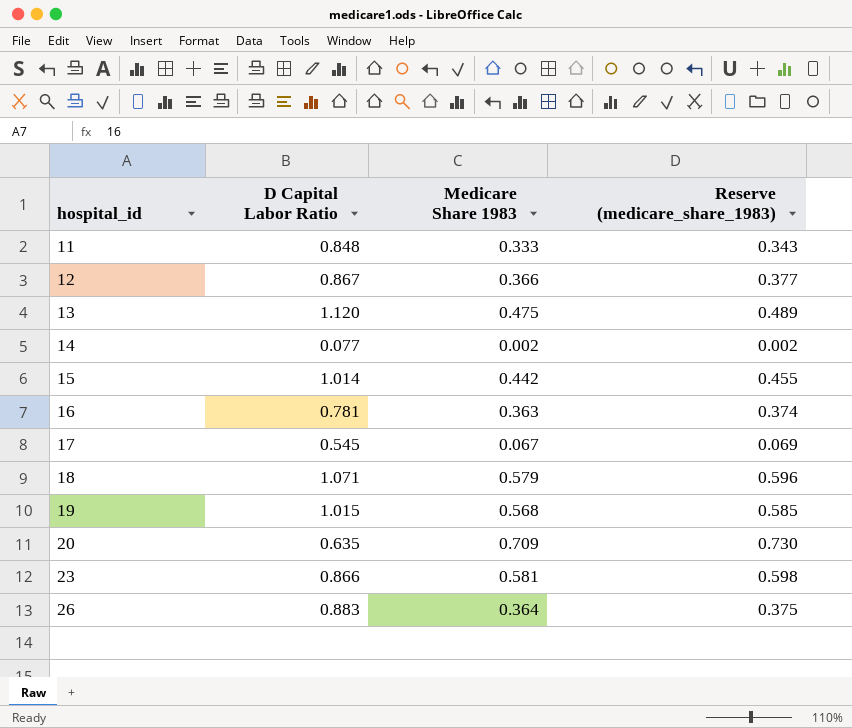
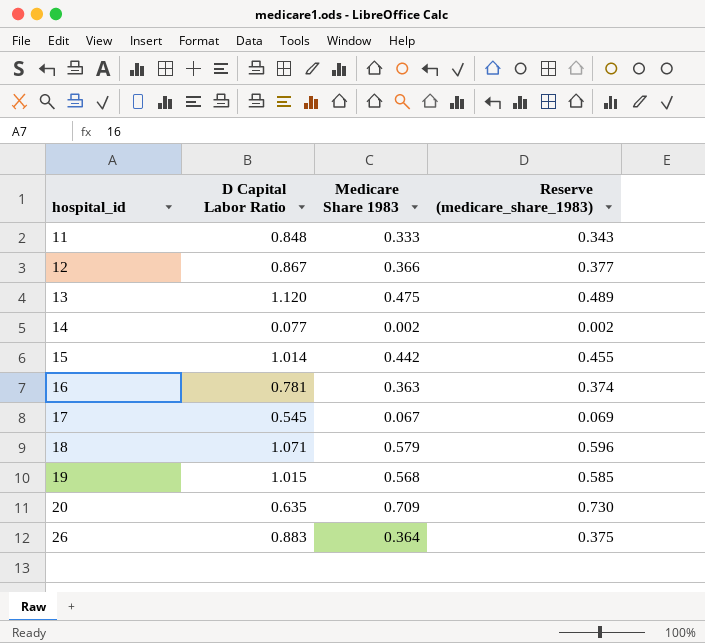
row 23: 0.866 | 0.581 | 0.598 -> none

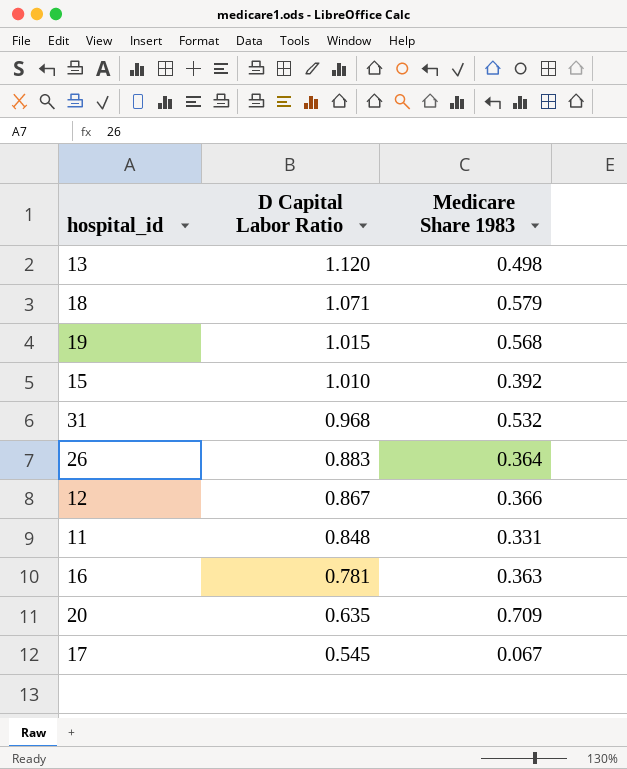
row order: hospital_id ascending -> D Capital Labor Ratio descending
column Reserve (medicare_share_1983) | formula: [Medicare Share 1983] * 1.03 -> none
row 14: 0.077 | 0.002 | 0.002 -> none
13 | Medicare Share 1983: 0.475 -> 0.498
15 | D Capital Labor Ratio: 1.014 -> 1.010
15 | Medicare Share 1983: 0.442 -> 0.392
row 31: none -> 0.968 | 0.532
11 | Medicare Share 1983: 0.333 -> 0.331

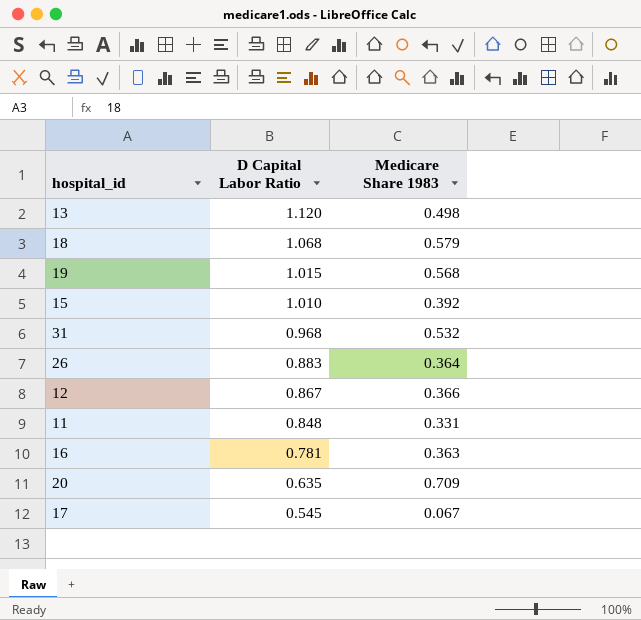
18 | D Capital Labor Ratio: 1.071 -> 1.068

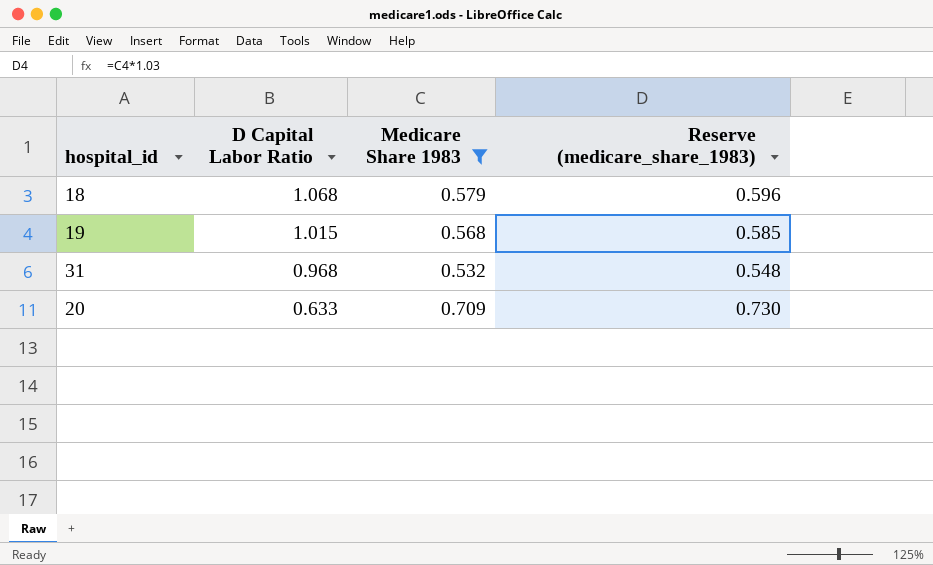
filter: none -> Medicare Share 1983 >= 0.532
column Reserve (medicare_share_1983) | formula: none -> [Medicare Share 1983] * 1.03
20 | D Capital Labor Ratio: 0.635 -> 0.633

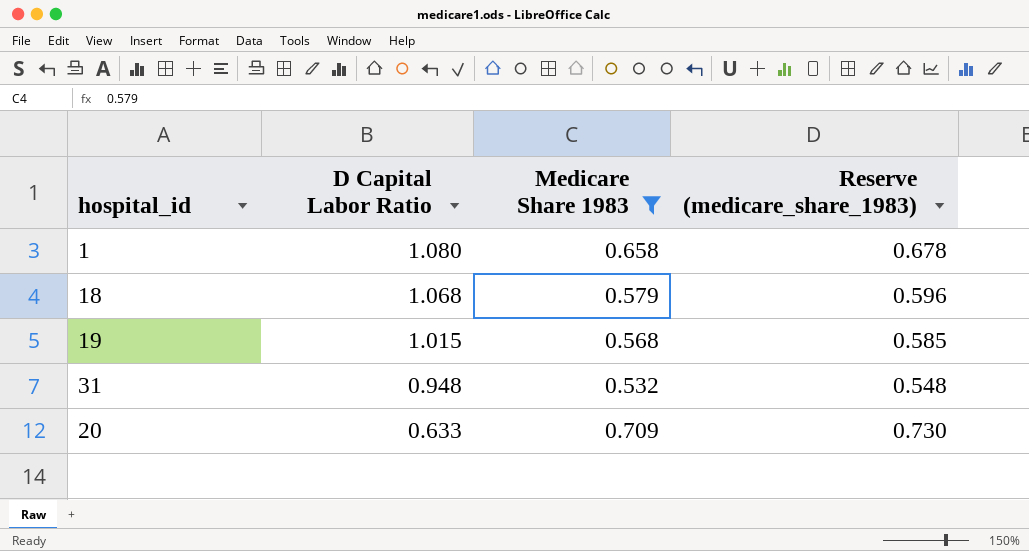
row 1: none -> 1.080 | 0.658 | 0.678
31 | D Capital Labor Ratio: 0.968 -> 0.948

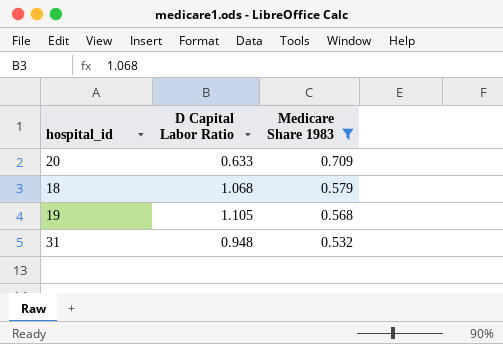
row order: D Capital Labor Ratio descending -> Medicare Share 1983 descending
column Reserve (medicare_share_1983) | formula: [Medicare Share 1983] * 1.03 -> none
row 1: 1.080 | 0.658 | 0.678 -> none
19 | D Capital Labor Ratio: 1.015 -> 1.105

